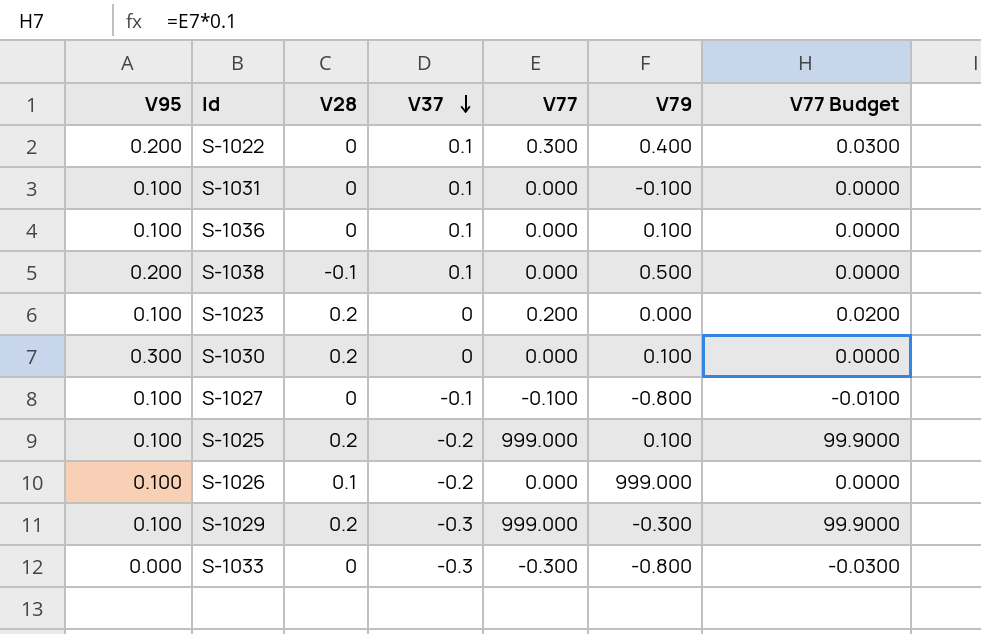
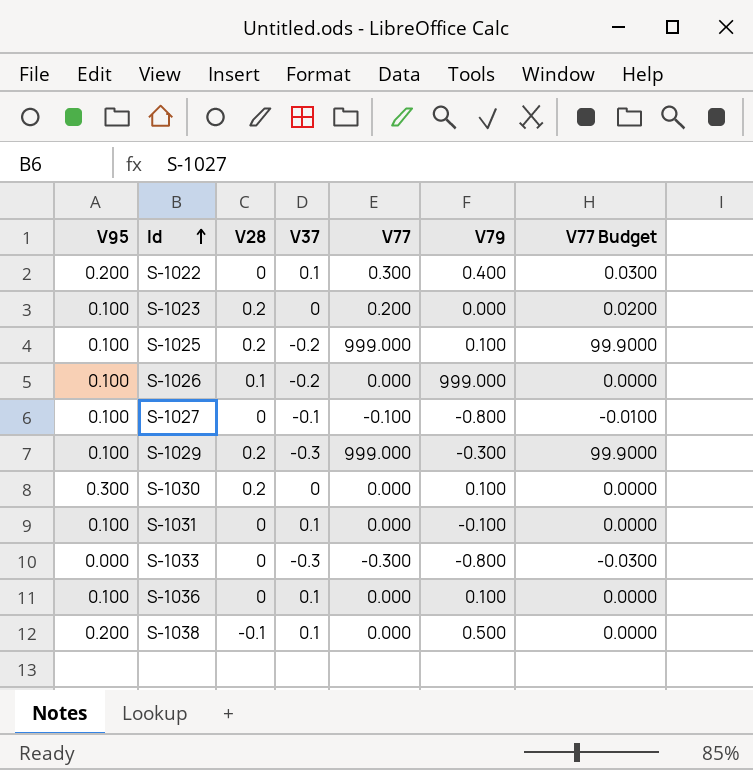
row order: V37 descending -> Id ascending

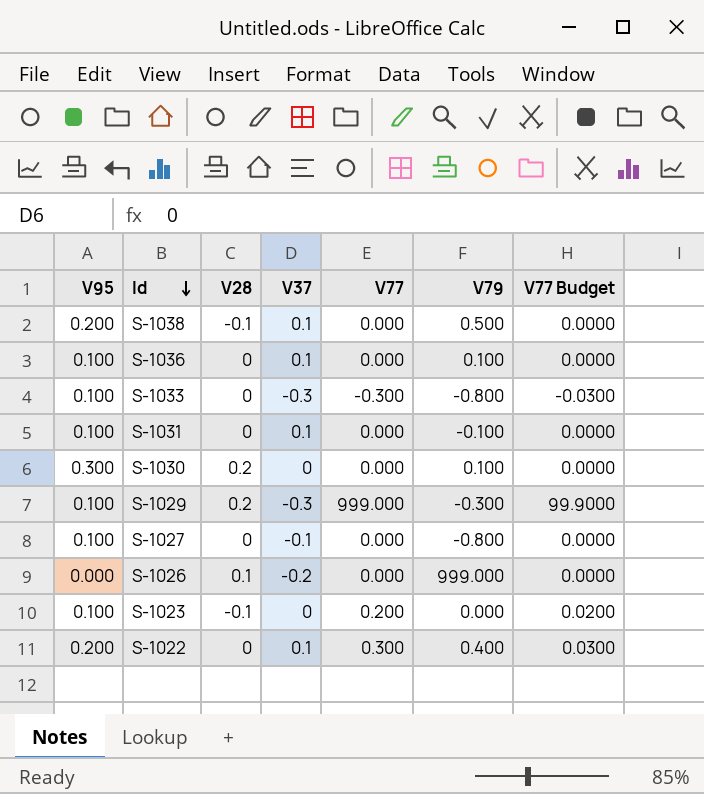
row order: Id ascending -> Id descending
row S-1025: 0.100 | 0.2 | -0.2 | 999.000 | 0.100 | 99.9000 -> none
S-1033 | V95: 0.000 -> 0.100
S-1027 | V77: -0.100 -> 0.000
S-1027 | V77 Budget: -0.0100 -> 0.0000
S-1026 | V95: 0.100 -> 0.000
S-1023 | V28: 0.2 -> -0.1

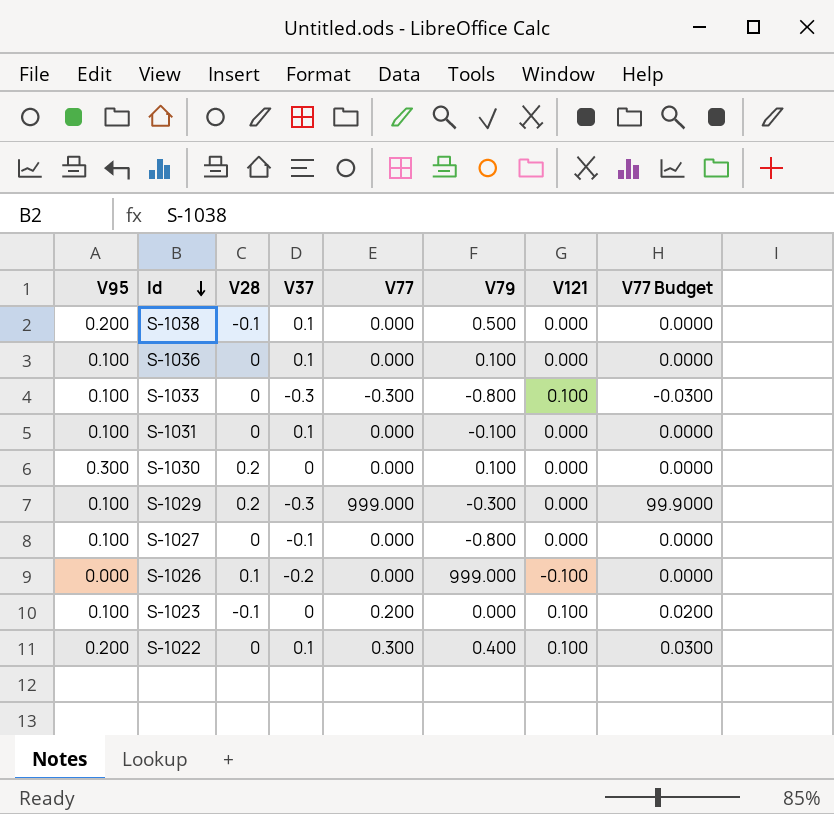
column V121 | position: none -> 7

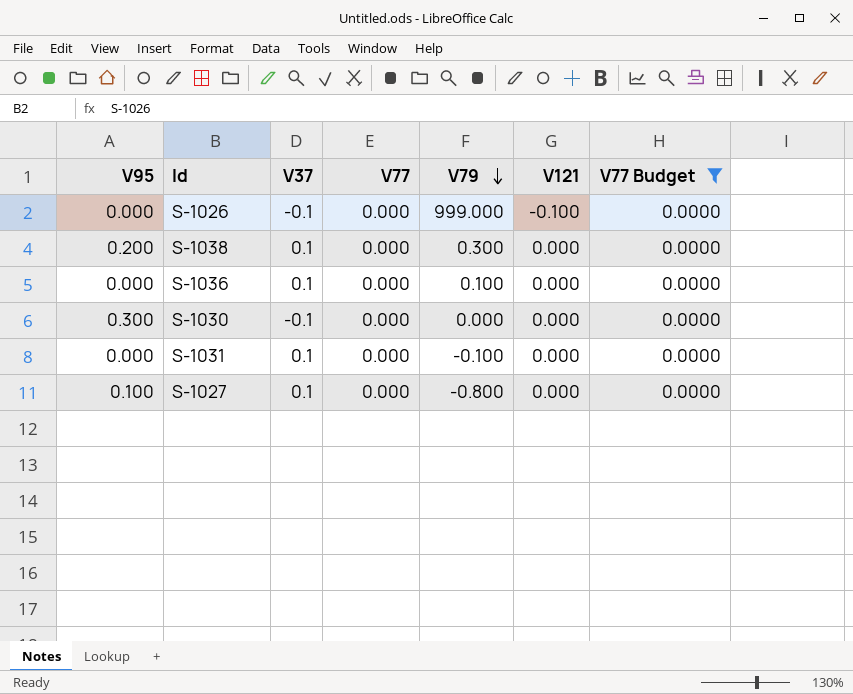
filter: none -> V77 Budget = 0.0000
row order: Id descending -> V79 descending
column V28 | position: 3 -> none
S-1026 | V37: -0.2 -> -0.1
S-1038 | V79: 0.500 -> 0.300
S-1036 | V95: 0.100 -> 0.000
S-1030 | V37: 0 -> -0.1
S-1030 | V79: 0.100 -> 0.000
S-1031 | V95: 0.100 -> 0.000
S-1027 | V37: -0.1 -> 0.1

